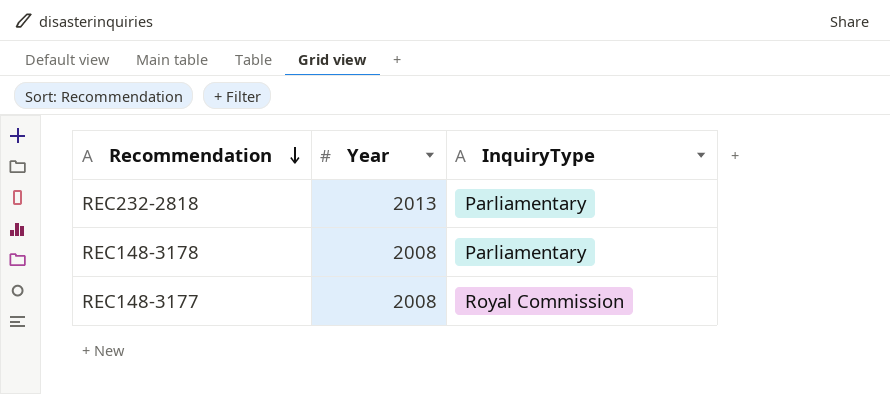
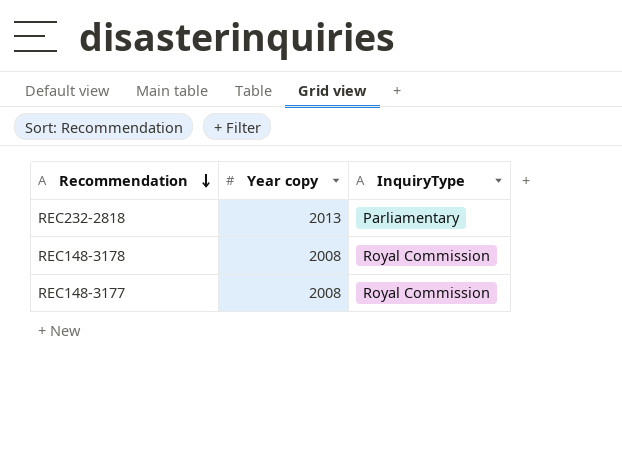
column name: Year -> Year copy
REC148-3178 | InquiryType: Parliamentary -> Royal Commission

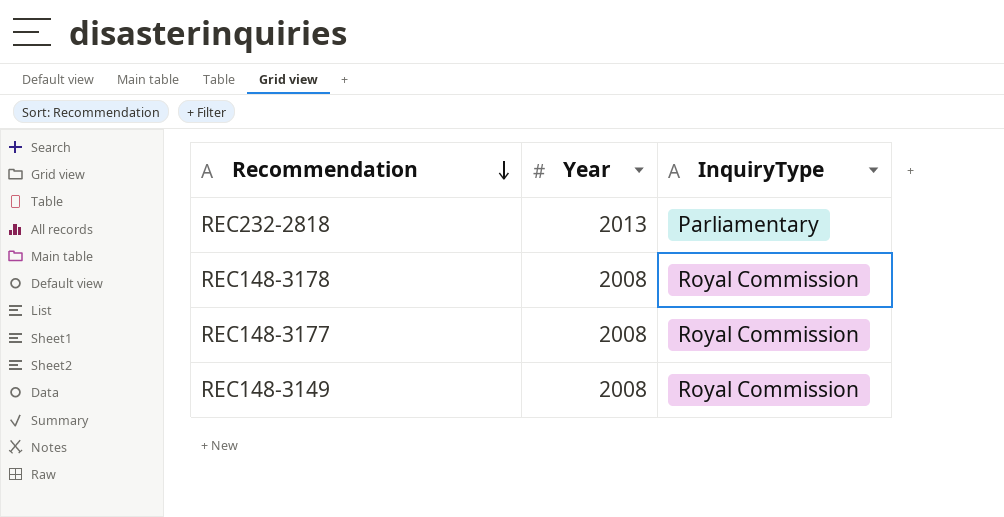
column name: Year copy -> Year
row REC148-3149: none -> 2008 | Royal Commission

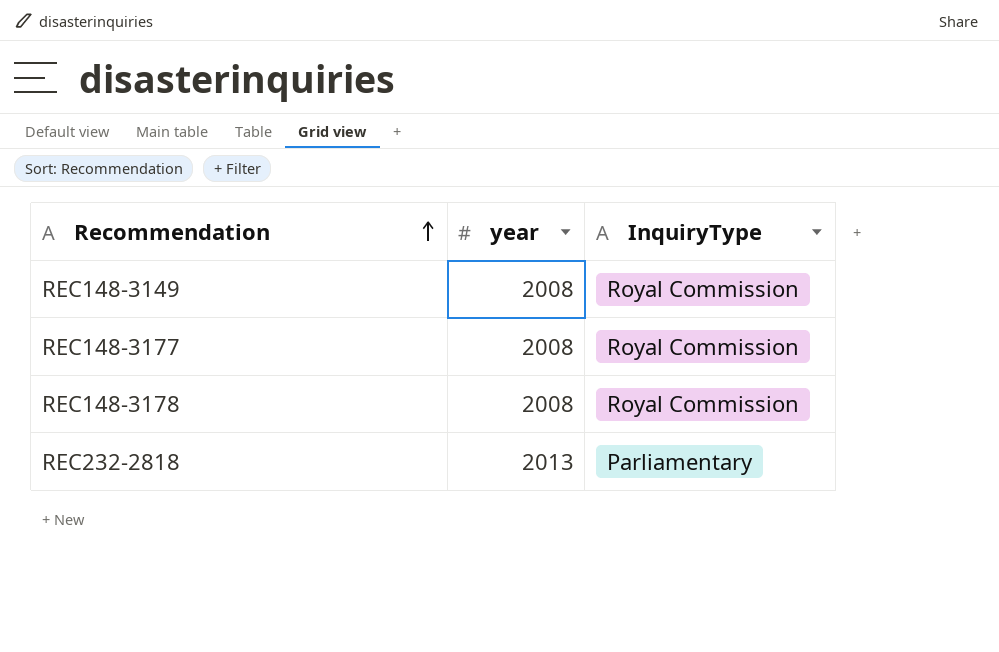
row order: Recommendation descending -> Recommendation ascending
column name: Year -> year

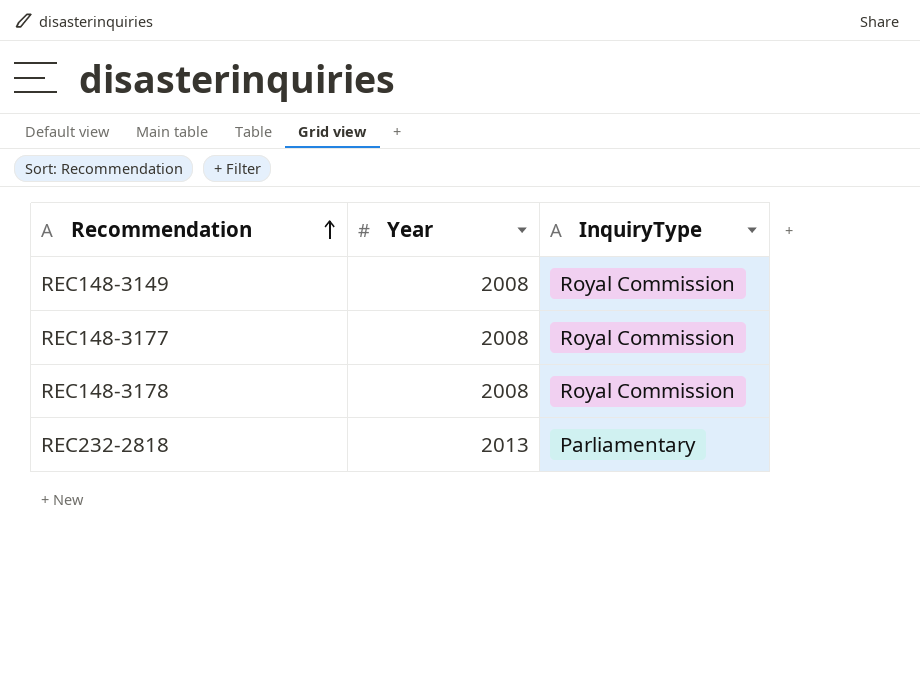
column name: year -> Year

